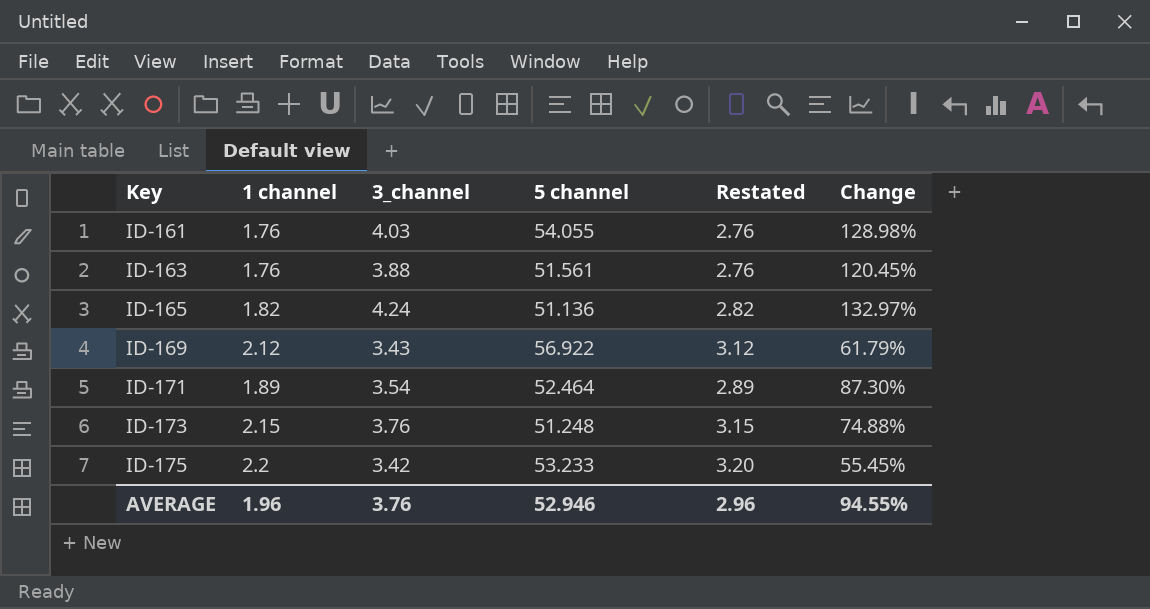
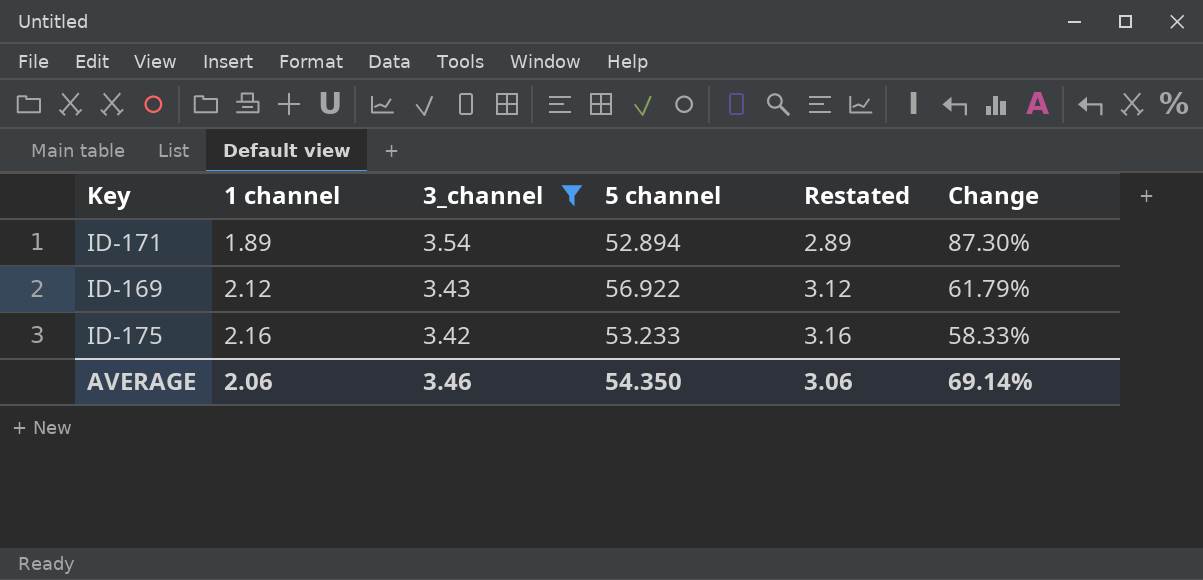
filter: none -> 3_channel <= 3.54
row order: Key ascending -> 1 channel ascending
ID-171 | 5 channel: 52.464 -> 52.894
ID-175 | 1 channel: 2.2 -> 2.16
ID-175 | Restated: 3.20 -> 3.16
ID-175 | Change: 55.45% -> 58.33%
AVERAGE | 1 channel: 1.96 -> 2.06
AVERAGE | 3_channel: 3.76 -> 3.46
AVERAGE | 5 channel: 52.946 -> 54.350
AVERAGE | Restated: 2.96 -> 3.06
AVERAGE | Change: 94.55% -> 69.14%

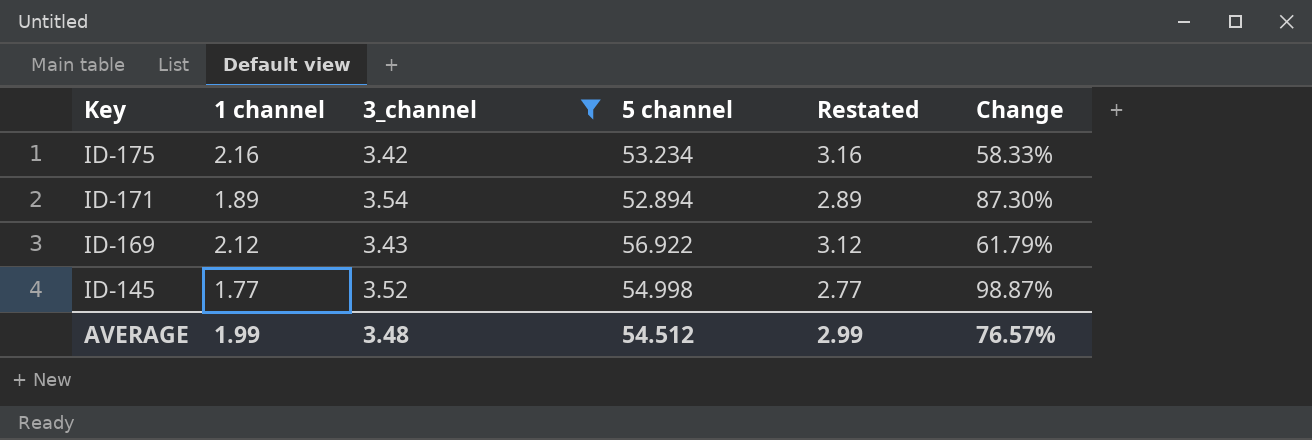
row order: 1 channel ascending -> Key descending
ID-175 | 5 channel: 53.233 -> 53.234
row ID-145: none -> 1.77 | 3.52 | 54.998 | 2.77 | 98.87%
AVERAGE | 1 channel: 2.06 -> 1.99
AVERAGE | 3_channel: 3.46 -> 3.48
AVERAGE | 5 channel: 54.350 -> 54.512
AVERAGE | Restated: 3.06 -> 2.99
AVERAGE | Change: 69.14% -> 76.57%

